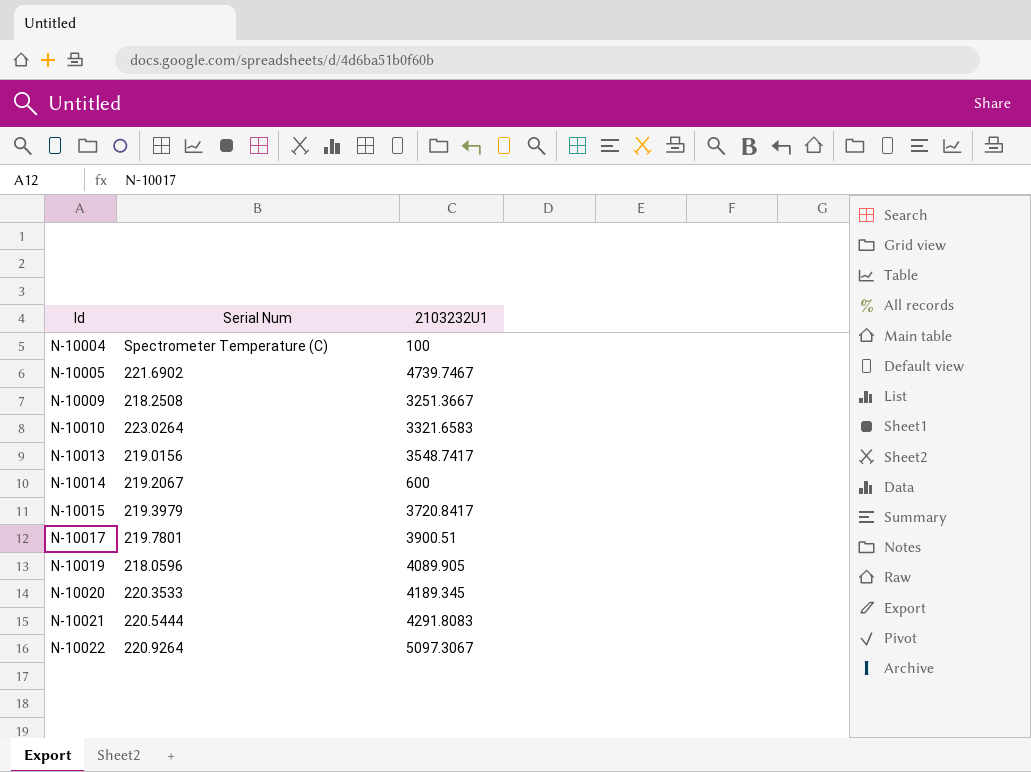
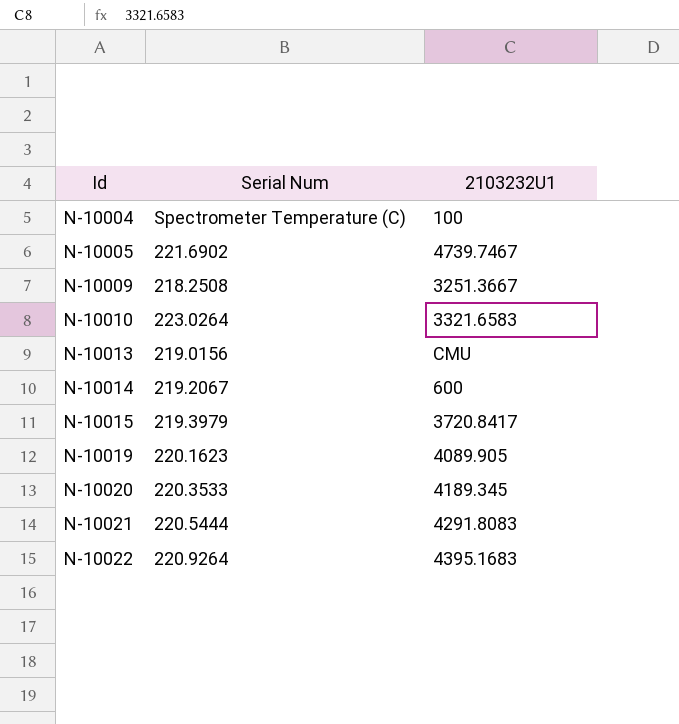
row N-10017: 219.7801 | 3900.51 -> none
N-10013 | 2103232U1: 3548.7417 -> CMU
N-10019 | Serial Num: 218.0596 -> 220.1623
N-10022 | 2103232U1: 5097.3067 -> 4395.1683

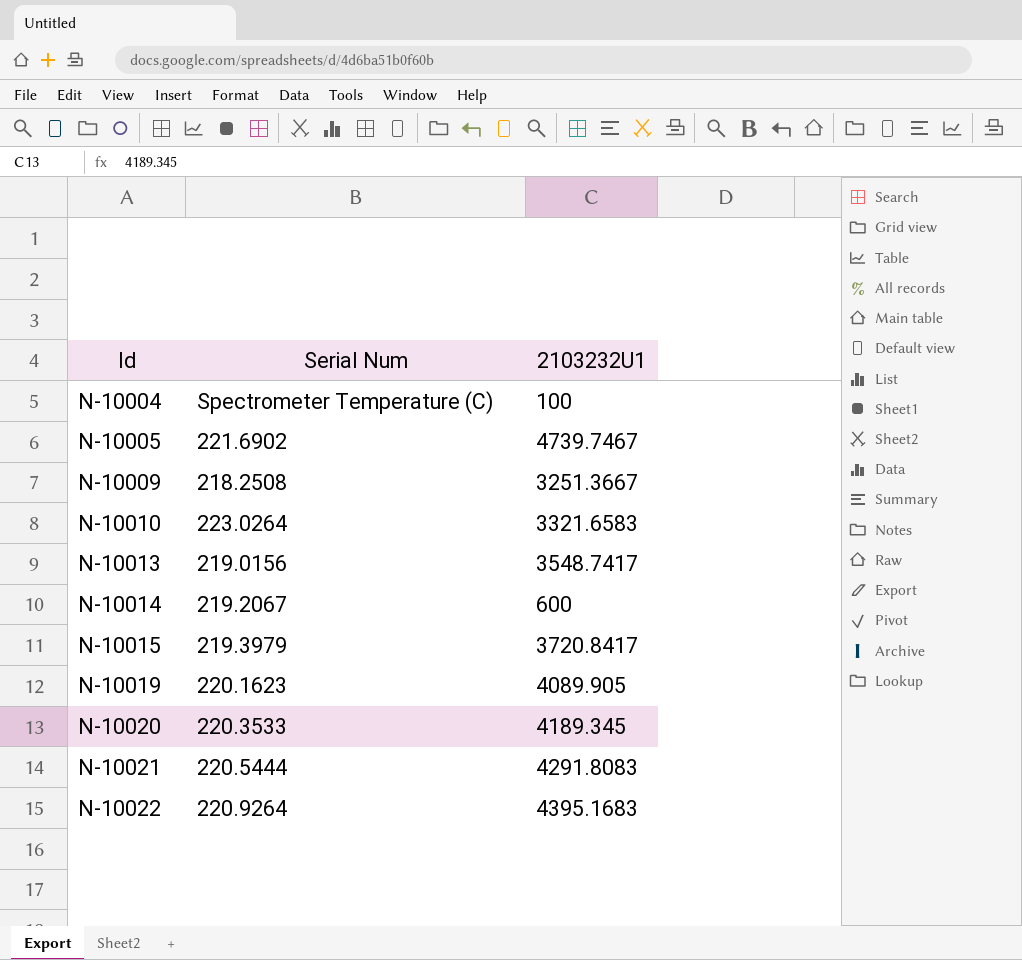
N-10013 | 2103232U1: CMU -> 3548.7417

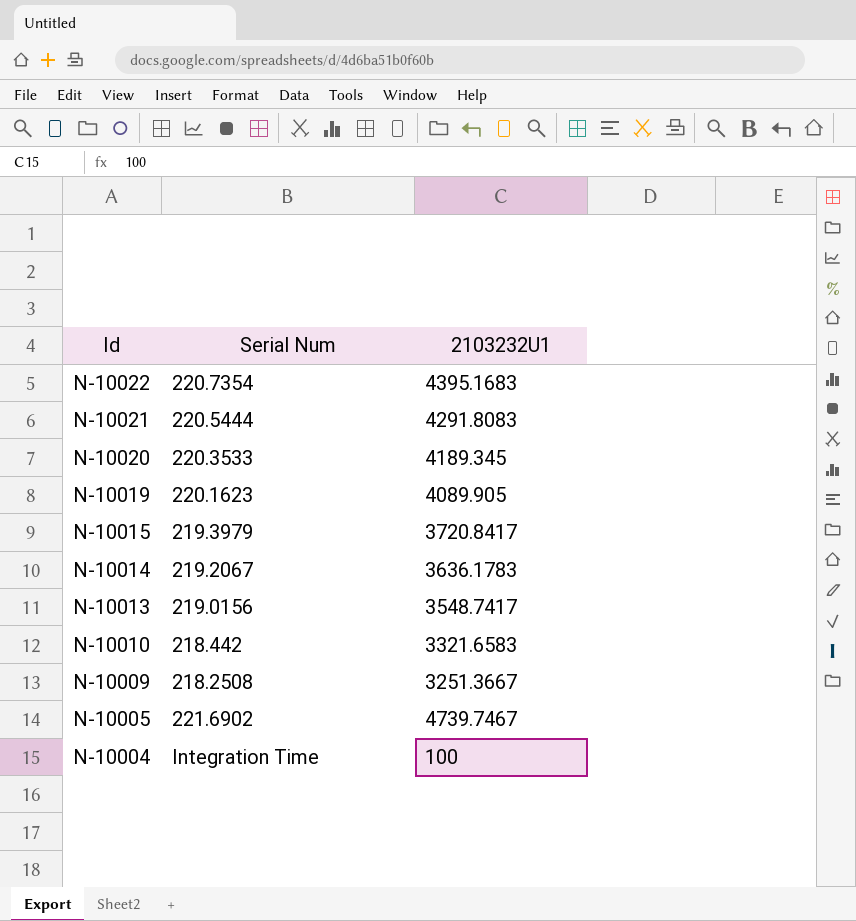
row order: Id ascending -> Id descending
N-10022 | Serial Num: 220.9264 -> 220.7354
N-10014 | 2103232U1: 600 -> 3636.1783
N-10010 | Serial Num: 223.0264 -> 218.442
N-10004 | Serial Num: Spectrometer Temperature (C) -> Integration Time

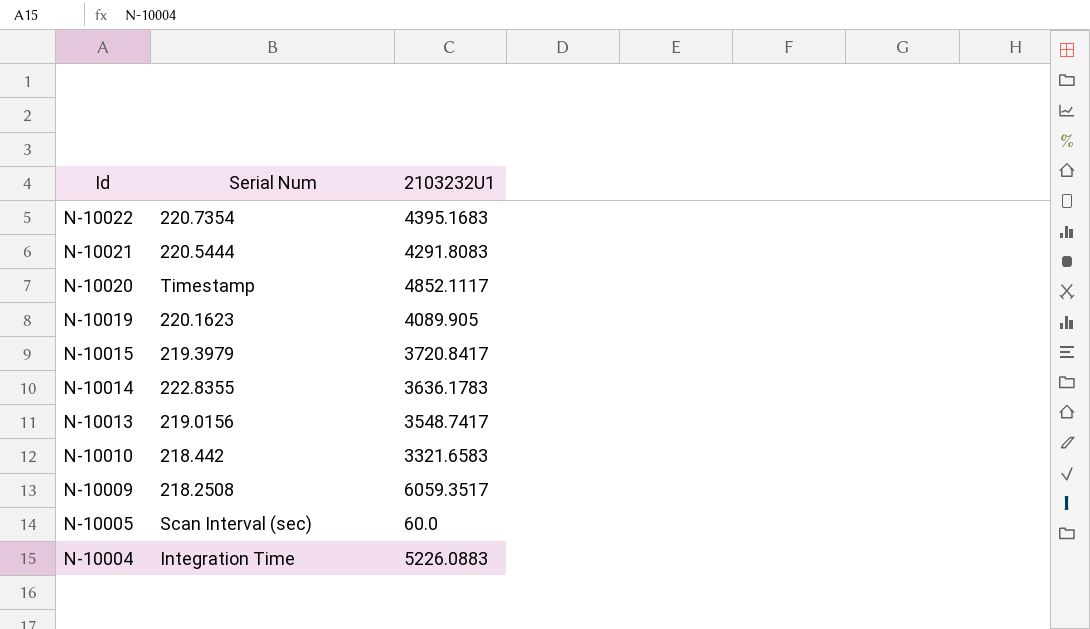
N-10020 | Serial Num: 220.3533 -> Timestamp
N-10020 | 2103232U1: 4189.345 -> 4852.1117
N-10014 | Serial Num: 219.2067 -> 222.8355
N-10009 | 2103232U1: 3251.3667 -> 6059.3517
N-10005 | Serial Num: 221.6902 -> Scan Interval (sec)
N-10005 | 2103232U1: 4739.7467 -> 60.0
N-10004 | 2103232U1: 100 -> 5226.0883

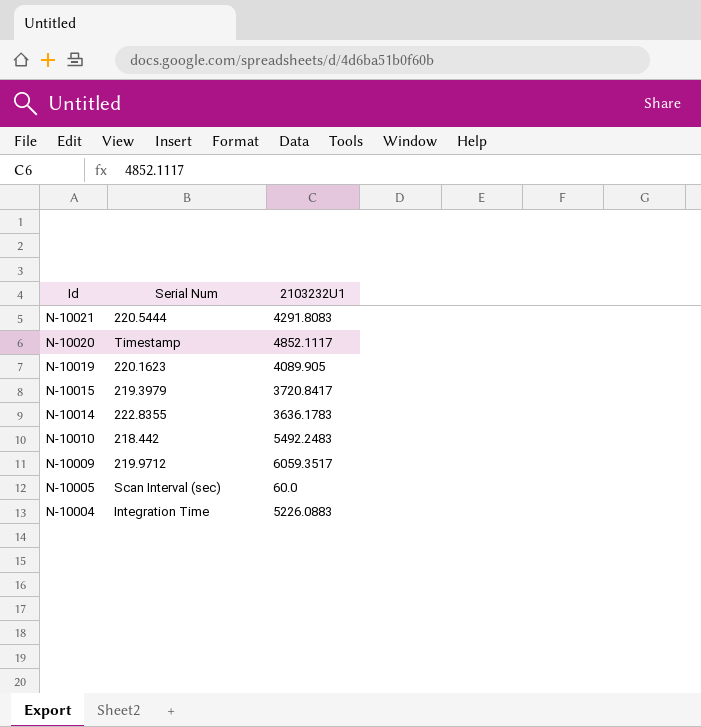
row N-10022: 220.7354 | 4395.1683 -> none
row N-10013: 219.0156 | 3548.7417 -> none
N-10010 | 2103232U1: 3321.6583 -> 5492.2483
N-10009 | Serial Num: 218.2508 -> 219.9712

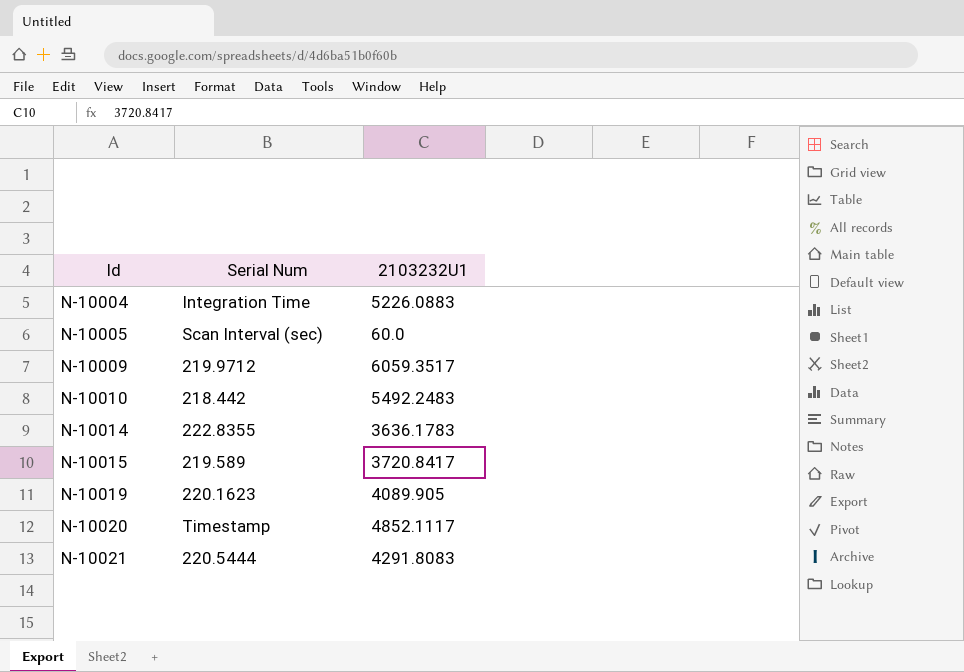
row order: Id descending -> Id ascending
N-10015 | Serial Num: 219.3979 -> 219.589

